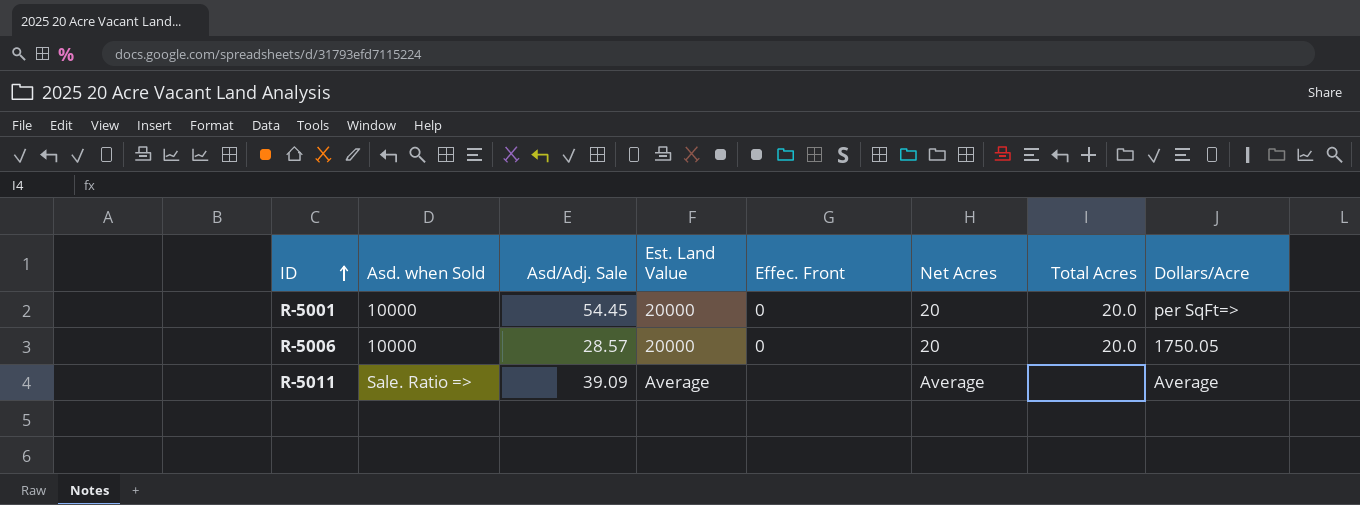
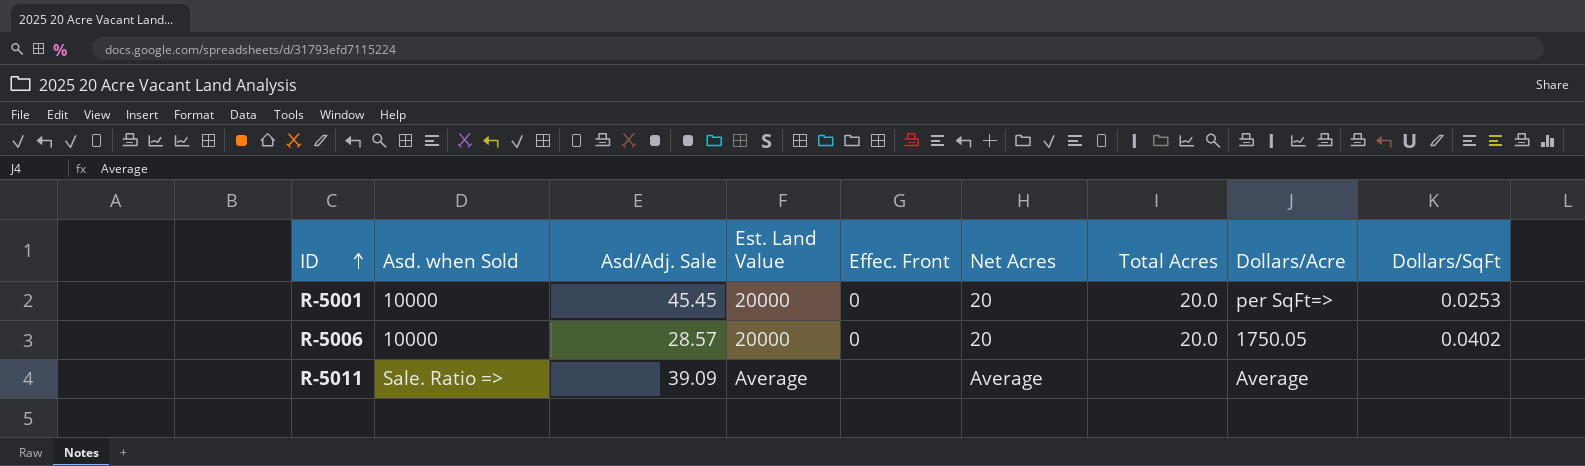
column Dollars/SqFt | position: none -> 9
R-5001 | Asd/Adj. Sale: 54.45 -> 45.45

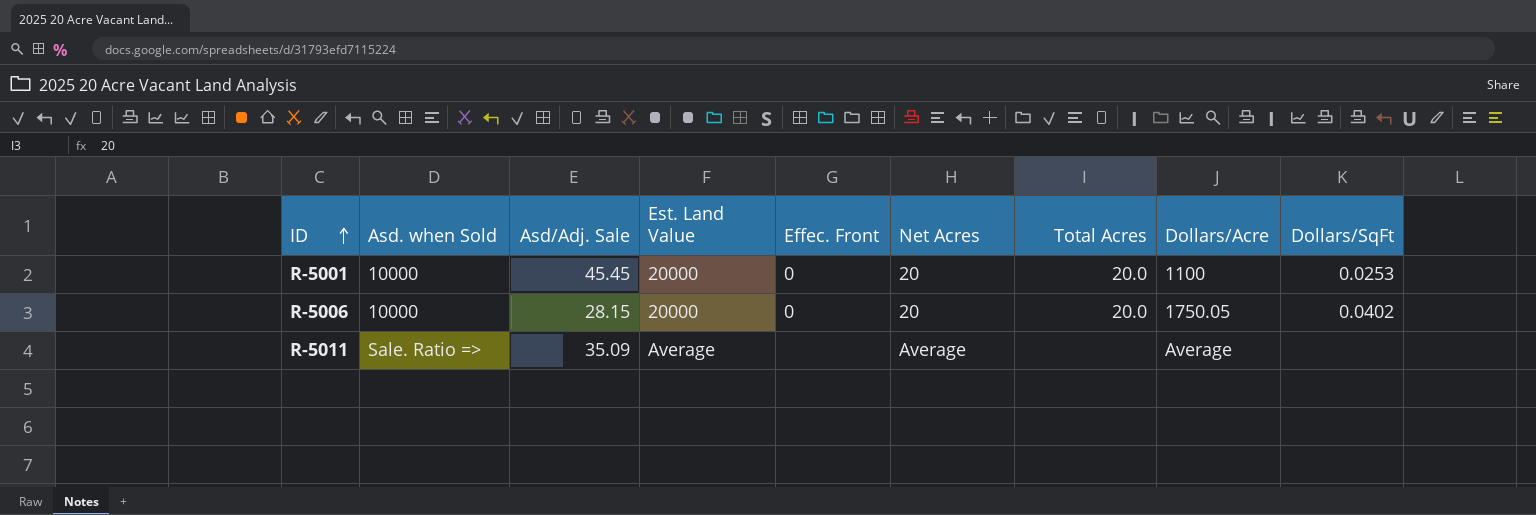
R-5001 | Dollars/Acre: per SqFt=> -> 1100
R-5006 | Asd/Adj. Sale: 28.57 -> 28.15
R-5011 | Asd/Adj. Sale: 39.09 -> 35.09

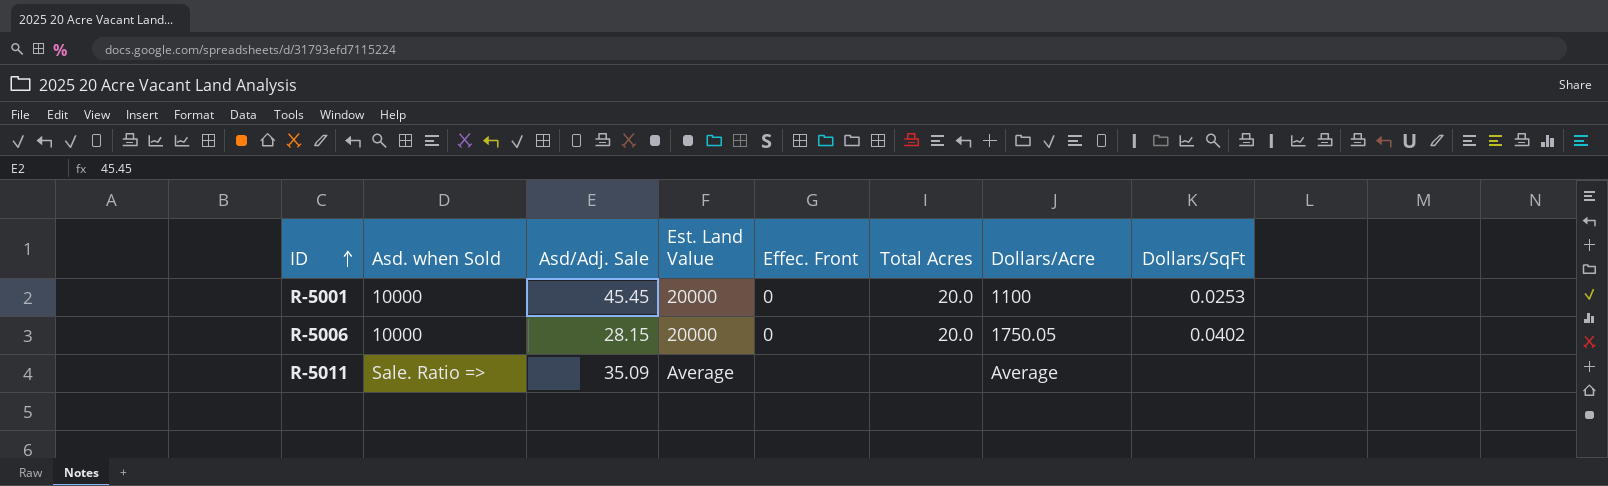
column Net Acres | position: 6 -> none

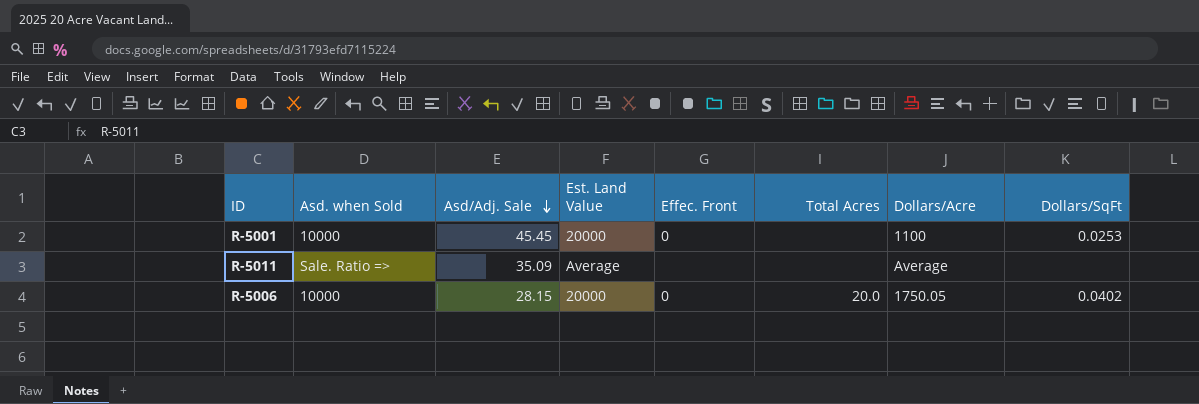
row order: ID ascending -> Asd/Adj. Sale descending
R-5001 | Total Acres: 20.0 -> none

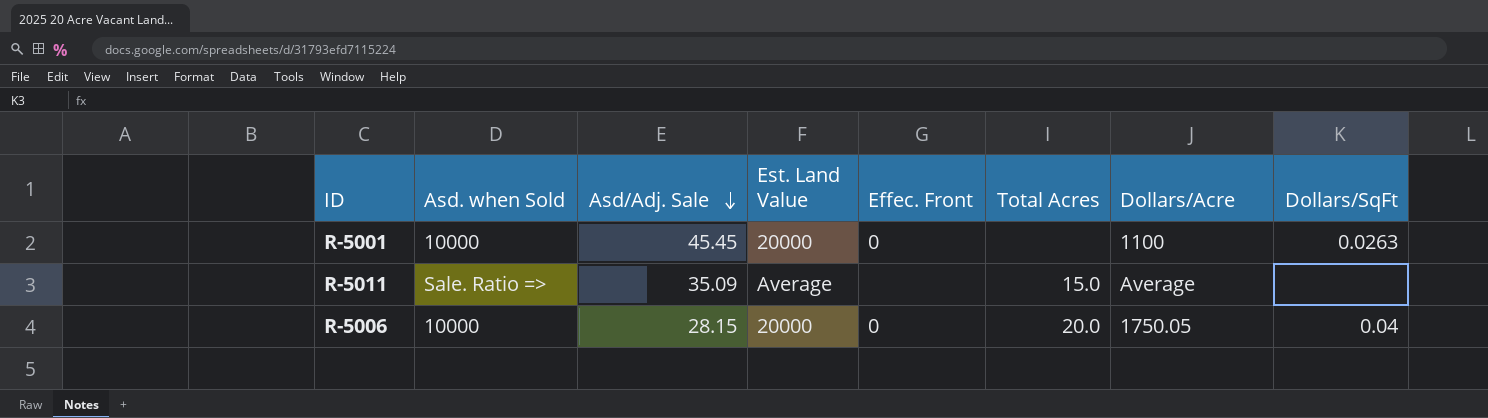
R-5001 | Dollars/SqFt: 0.0253 -> 0.0263
R-5011 | Total Acres: none -> 15.0
R-5006 | Dollars/SqFt: 0.0402 -> 0.04

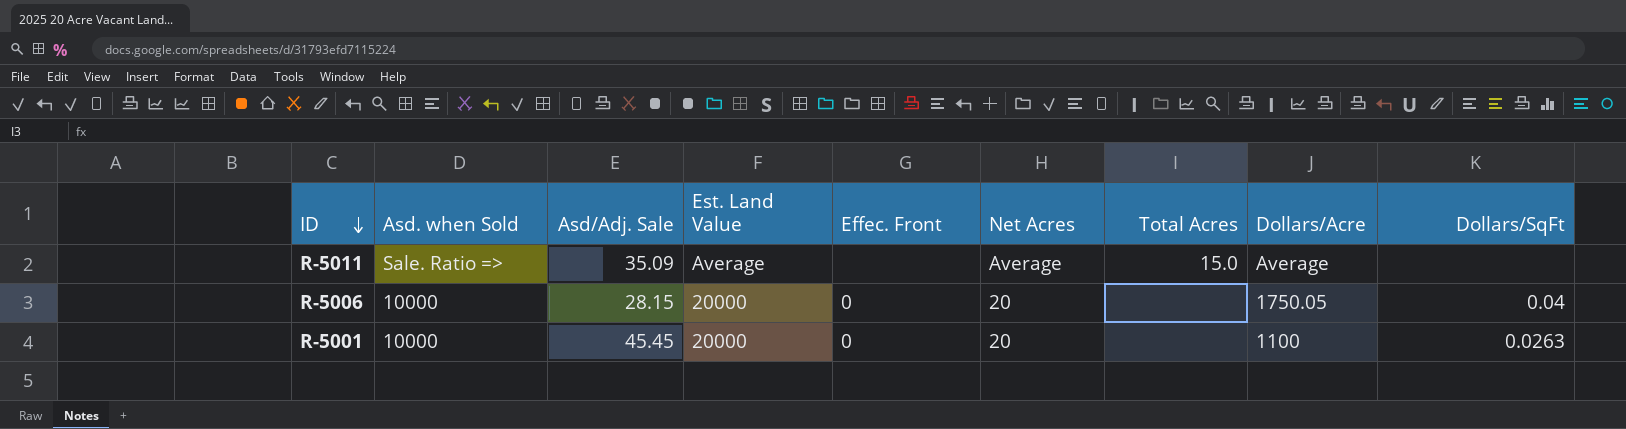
row order: Asd/Adj. Sale descending -> ID descending
column Net Acres | position: none -> 6
R-5006 | Total Acres: 20.0 -> none

